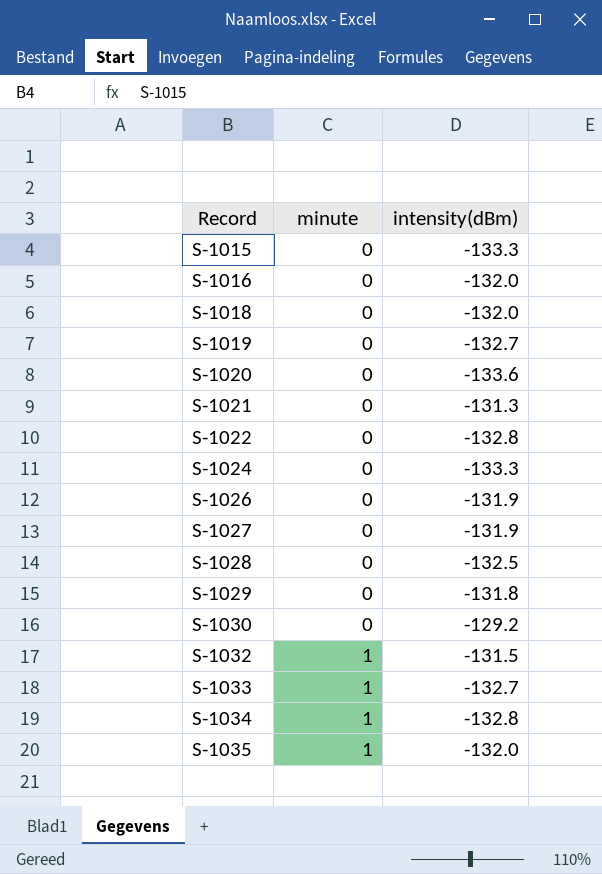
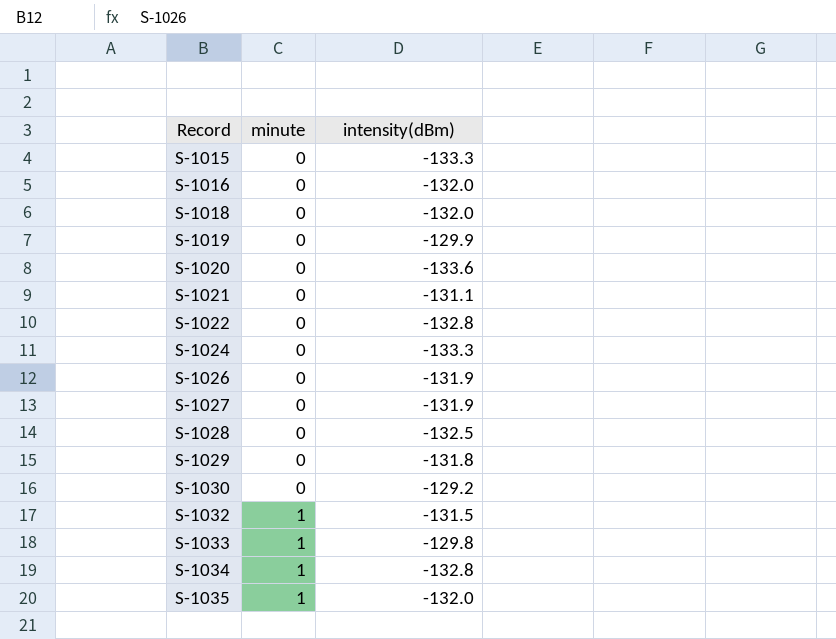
S-1019 | intensity(dBm): -132.7 -> -129.9
S-1021 | intensity(dBm): -131.3 -> -131.1
S-1033 | intensity(dBm): -132.7 -> -129.8

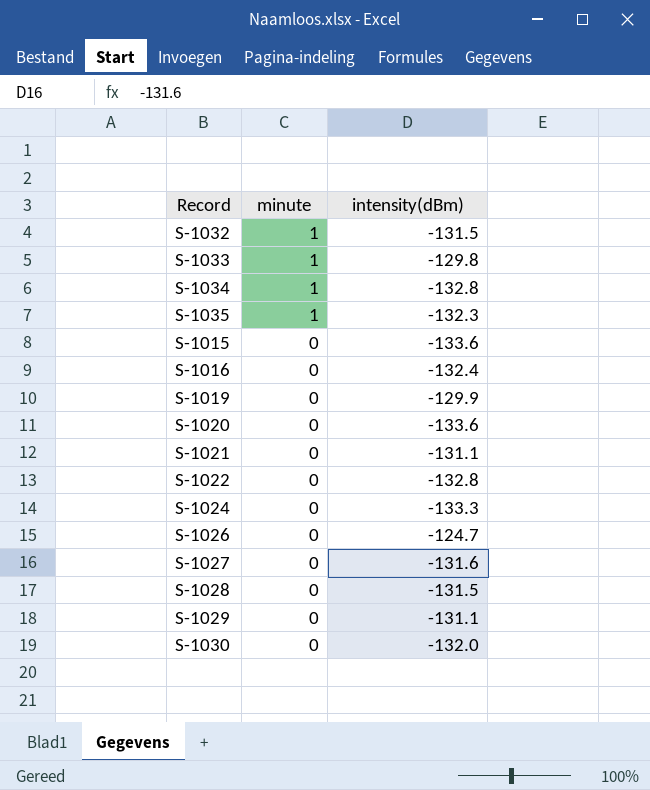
row order: Record ascending -> minute descending
row S-1018: 0 | -132.0 -> none
S-1035 | intensity(dBm): -132.0 -> -132.3
S-1015 | intensity(dBm): -133.3 -> -133.6
S-1016 | intensity(dBm): -132.0 -> -132.4
S-1026 | intensity(dBm): -131.9 -> -124.7
S-1027 | intensity(dBm): -131.9 -> -131.6
S-1028 | intensity(dBm): -132.5 -> -131.5
S-1029 | intensity(dBm): -131.8 -> -131.1
S-1030 | intensity(dBm): -129.2 -> -132.0

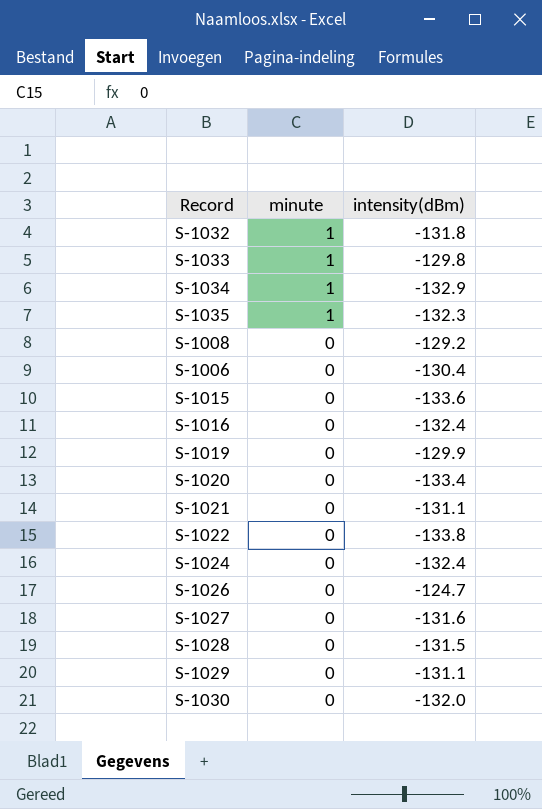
S-1032 | intensity(dBm): -131.5 -> -131.8
S-1034 | intensity(dBm): -132.8 -> -132.9
row S-1008: none -> 0 | -129.2
row S-1006: none -> 0 | -130.4
S-1020 | intensity(dBm): -133.6 -> -133.4
S-1022 | intensity(dBm): -132.8 -> -133.8
S-1024 | intensity(dBm): -133.3 -> -132.4

